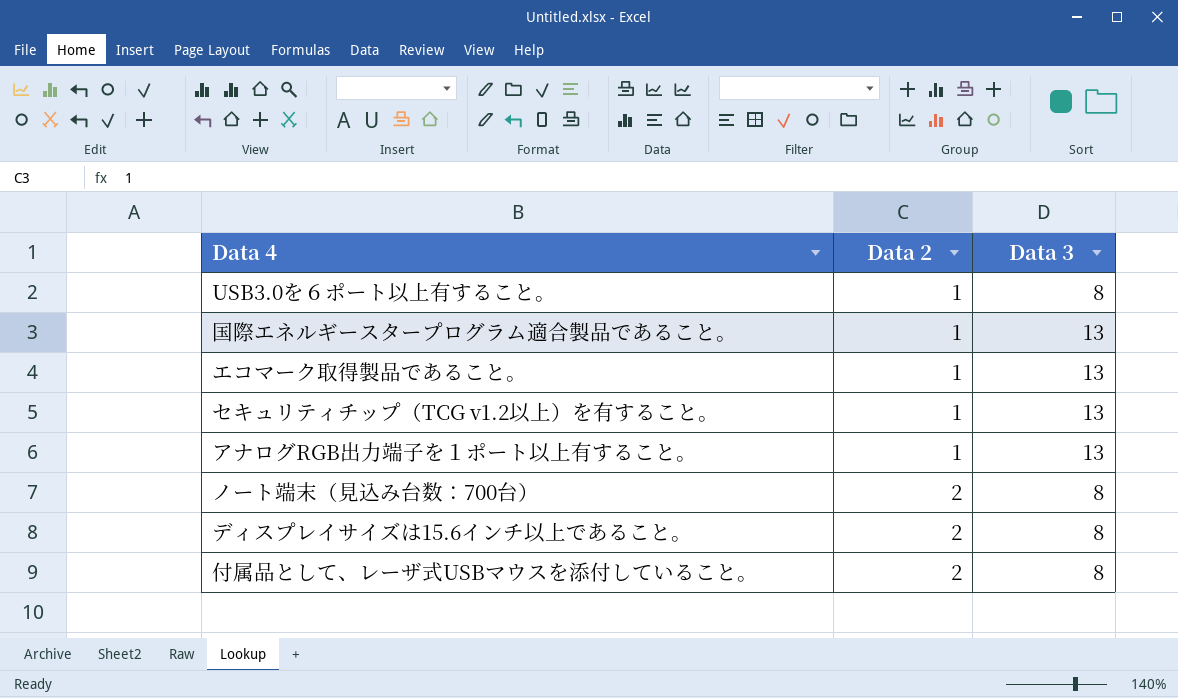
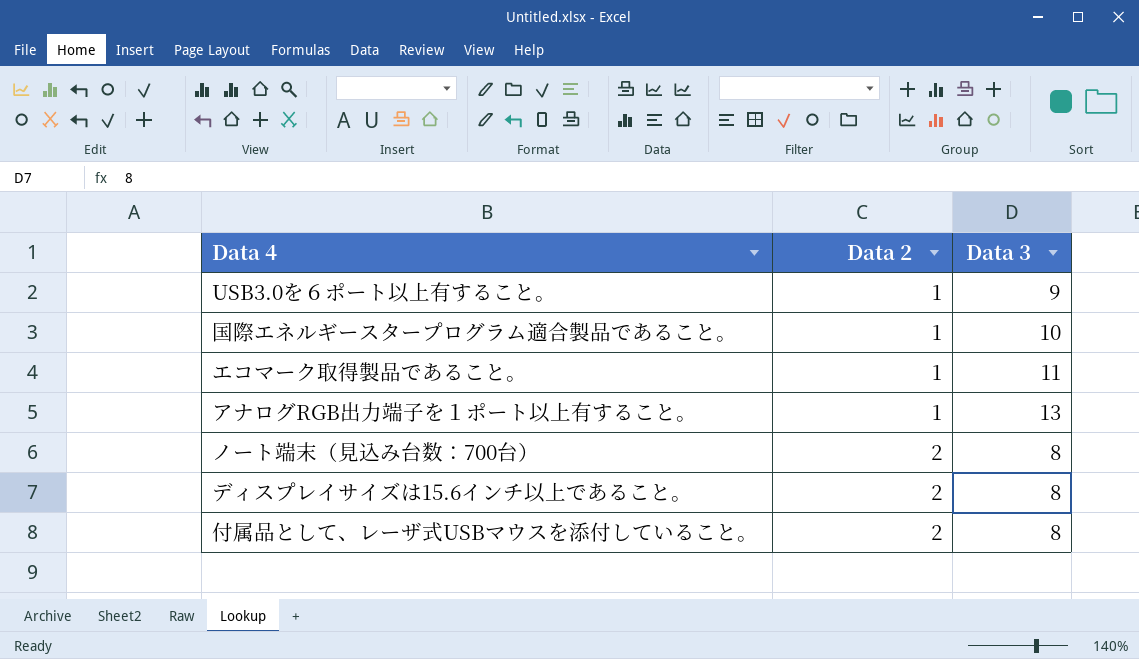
row セキュリティチップ（TCG v1.2以上）を有すること。: 1 | 13 -> none
USB3.0を６ポート以上有すること。 | Data 3: 8 -> 9
国際エネルギースタープログラム適合製品であること。 | Data 3: 13 -> 10
エコマーク取得製品であること。 | Data 3: 13 -> 11

